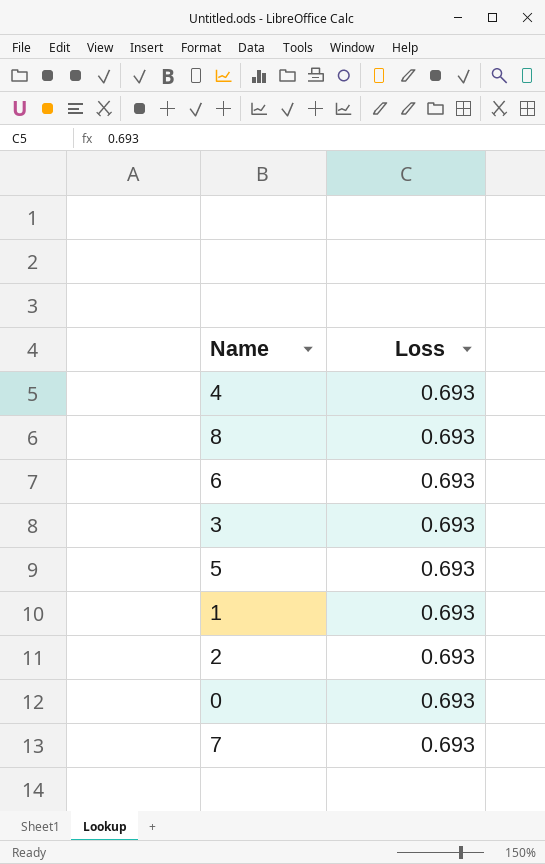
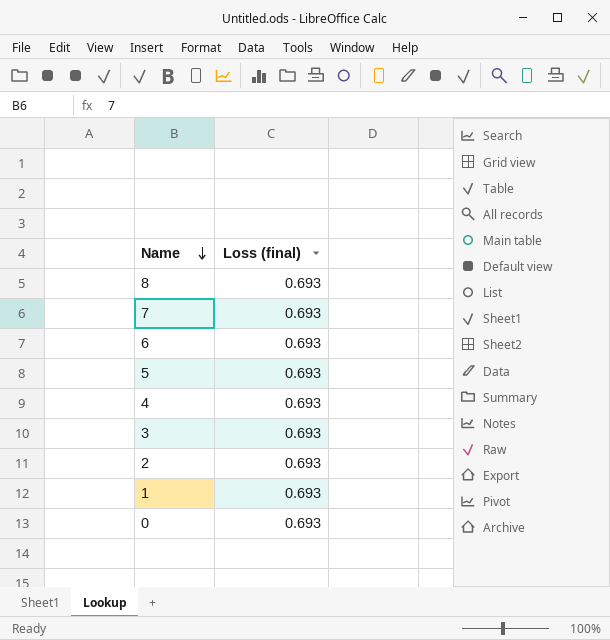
row order: none -> Name descending
column name: Loss -> Loss (final)

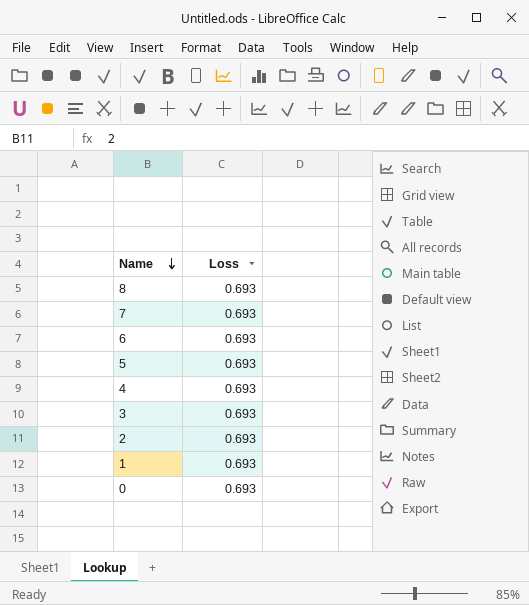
column name: Loss (final) -> Loss

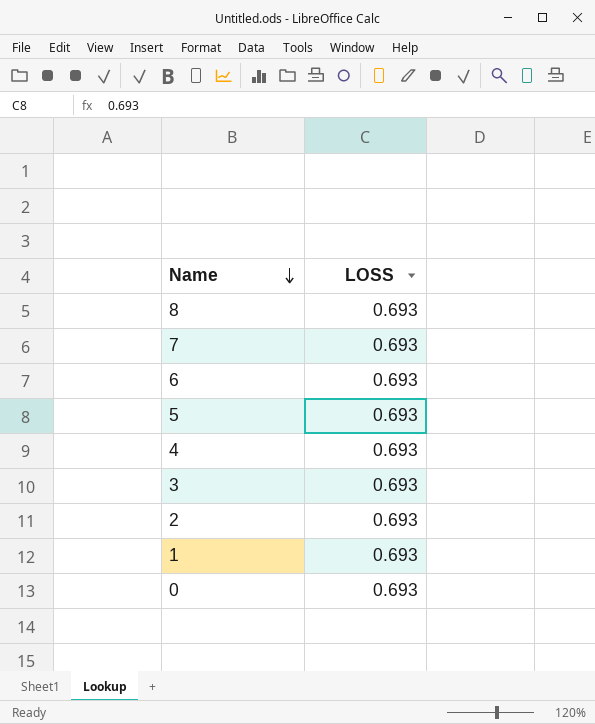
column name: Loss -> LOSS

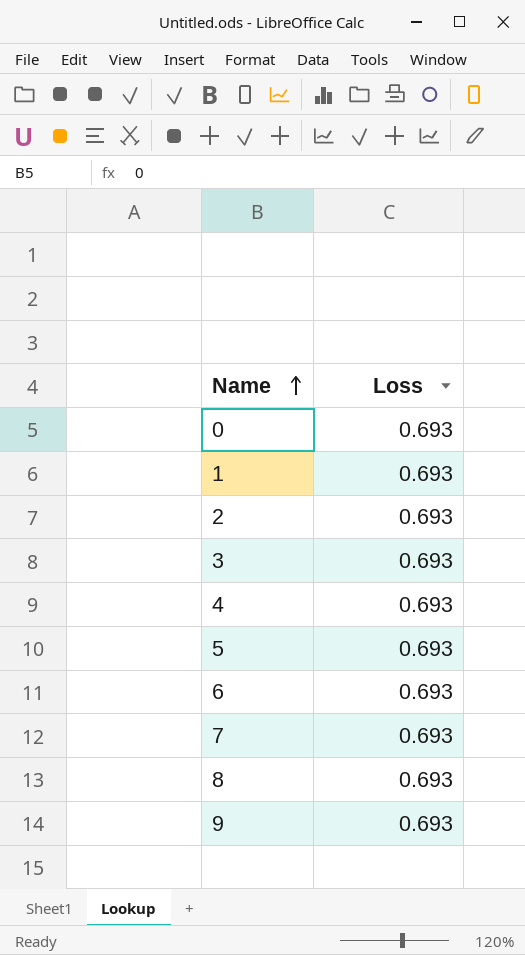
row order: Name descending -> Name ascending
column name: LOSS -> Loss
row 9: none -> 0.693

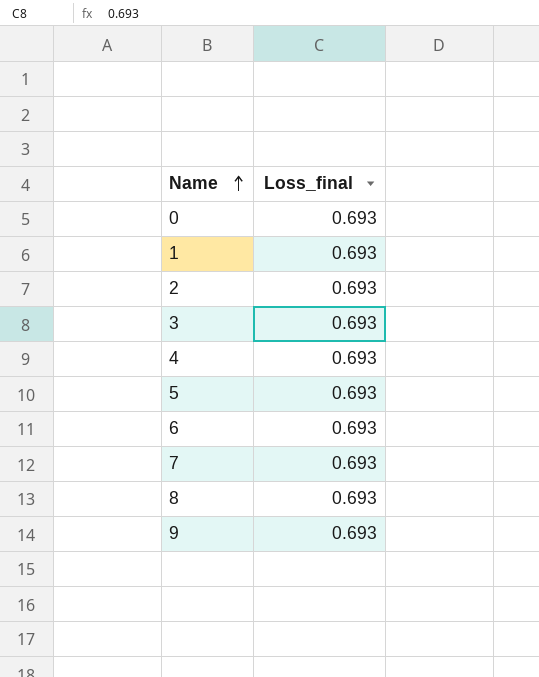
column name: Loss -> Loss_final

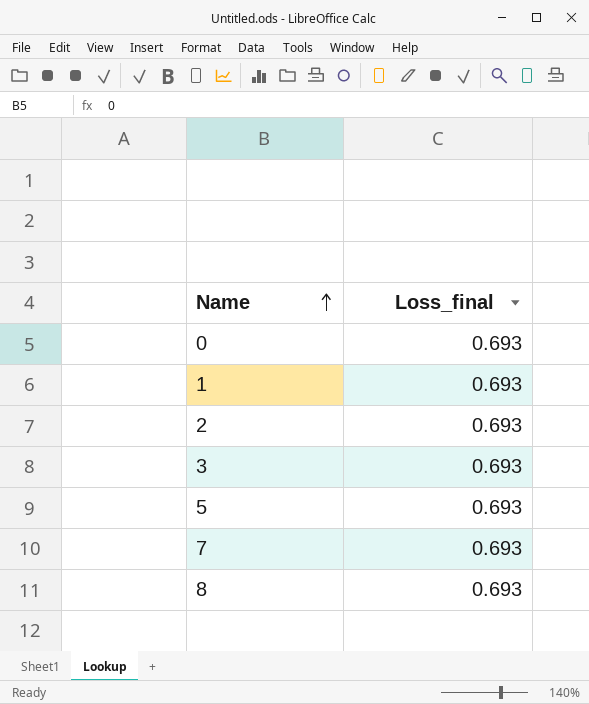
row 4: 0.693 -> none
row 6: 0.693 -> none
row 9: 0.693 -> none

